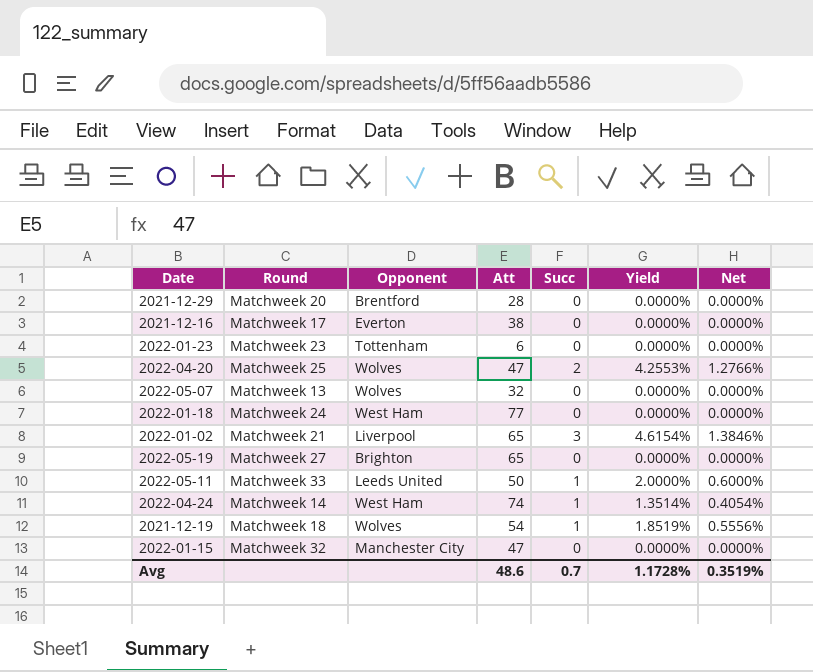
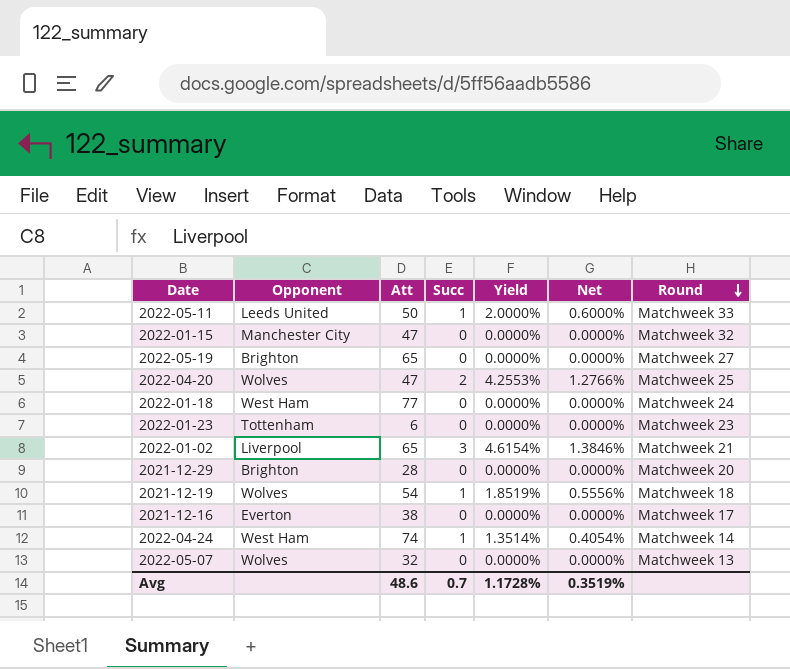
row order: none -> Round descending
column Round | position: 2 -> 7
2021-12-29 | Opponent: Brentford -> Brighton

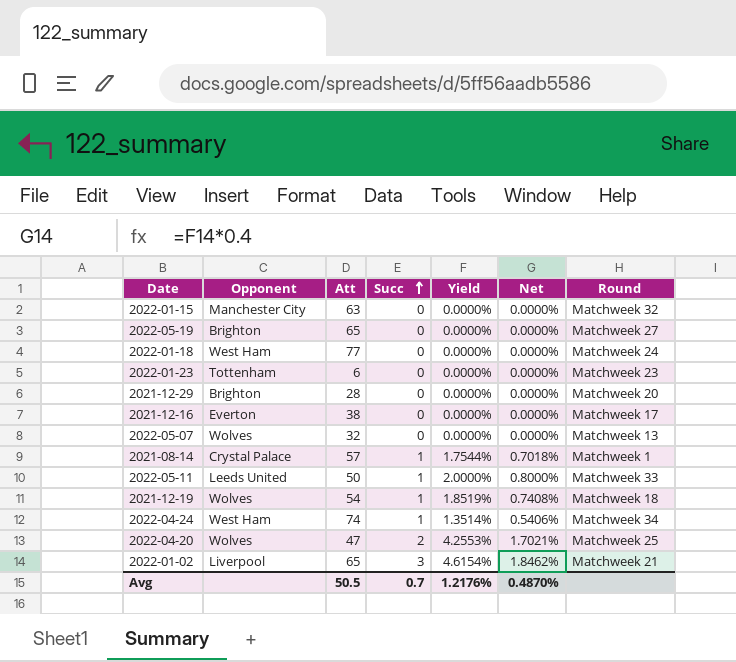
row order: Round descending -> Succ ascending
column Net | formula: [Yield] * 0.3 -> [Yield] * 0.4
2022-01-15 | Att: 47 -> 63
row 2021-08-14: none -> Crystal Palace | 57 | 1 | 1.7544% | 0.7018% | Matchweek 1
2022-04-24 | Round: Matchweek 14 -> Matchweek 34
Avg | Att: 48.6 -> 50.5
Avg | Yield: 1.1728% -> 1.2176%
Avg | Net: 0.3519% -> 0.4870%

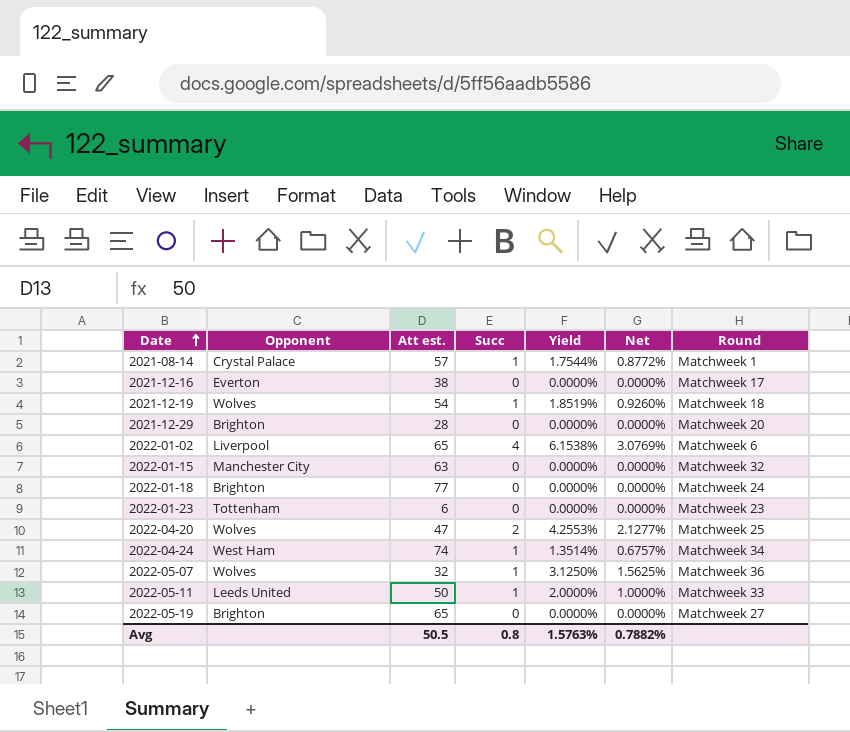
row order: Succ ascending -> Date ascending
column name: Att -> Att est.
column Net | formula: [Yield] * 0.4 -> [Yield] * 0.5
2022-01-02 | Succ: 3 -> 4
2022-01-02 | Yield: 4.6154% -> 6.1538%
2022-01-02 | Round: Matchweek 21 -> Matchweek 6
2022-01-18 | Opponent: West Ham -> Brighton
2022-05-07 | Succ: 0 -> 1
2022-05-07 | Yield: 0.0000% -> 3.1250%
2022-05-07 | Round: Matchweek 13 -> Matchweek 36
Avg | Succ: 0.7 -> 0.8
Avg | Yield: 1.2176% -> 1.5763%
Avg | Net: 0.4870% -> 0.7882%

